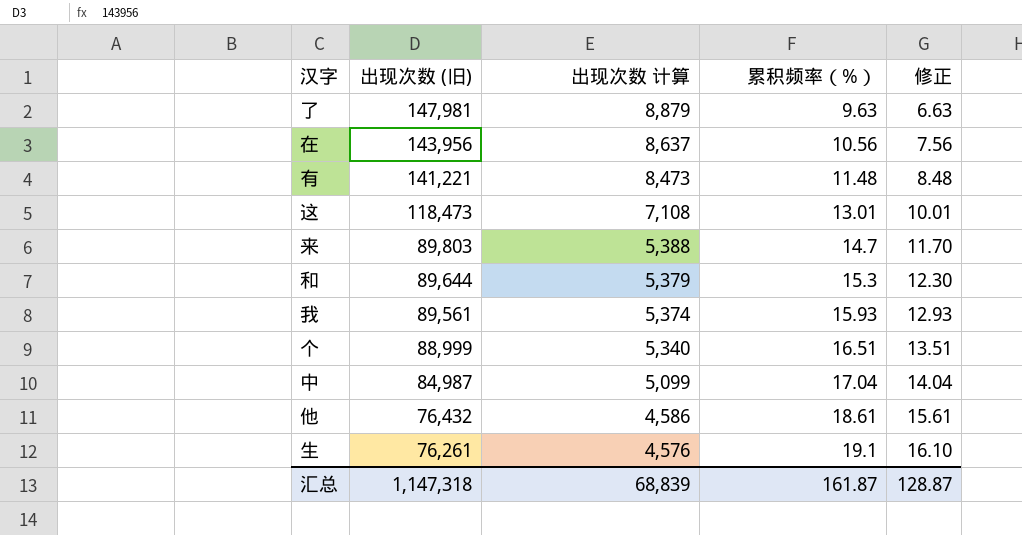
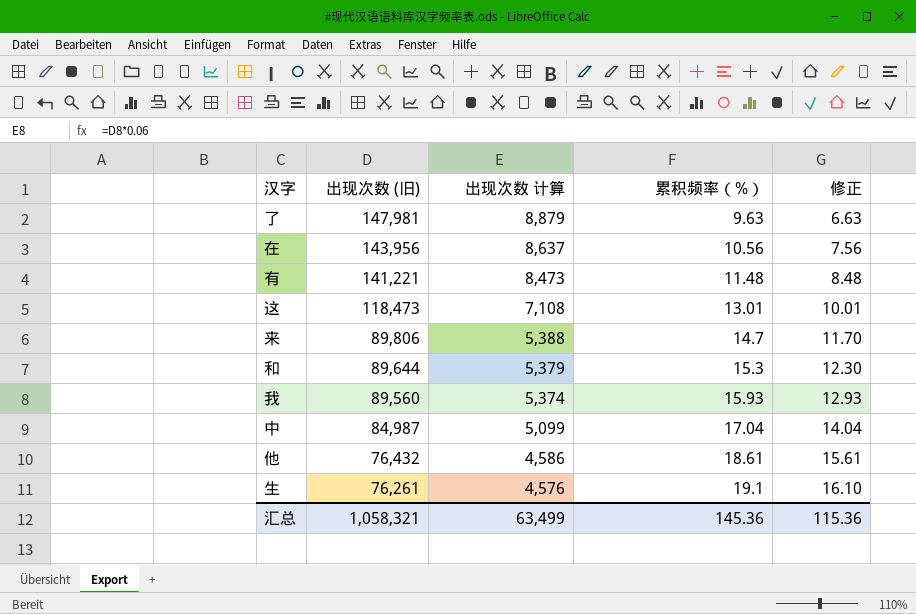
row 个: 88,999 | 5,340 | 16.51 | 13.51 -> none
来 | 出现次数 (旧): 89,803 -> 89,806
我 | 出现次数 (旧): 89,561 -> 89,560
汇总 | 出现次数 (旧): 1,147,318 -> 1,058,321
汇总 | 出现次数 计算: 68,839 -> 63,499
汇总 | 累积频率（%）: 161.87 -> 145.36
汇总 | 修正: 128.87 -> 115.36

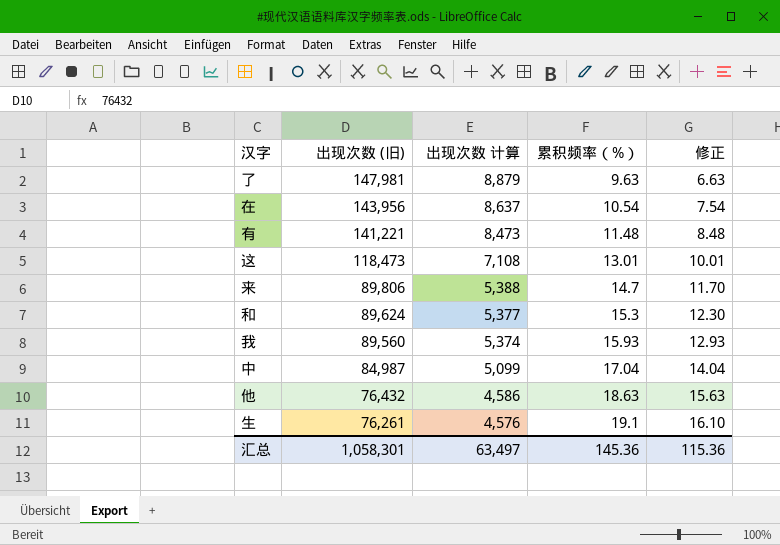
在 | 累积频率（%）: 10.56 -> 10.54
在 | 修正: 7.56 -> 7.54
和 | 出现次数 (旧): 89,644 -> 89,624
和 | 出现次数 计算: 5,379 -> 5,377
他 | 累积频率（%）: 18.61 -> 18.63
他 | 修正: 15.61 -> 15.63
汇总 | 出现次数 (旧): 1,058,321 -> 1,058,301
汇总 | 出现次数 计算: 63,499 -> 63,497

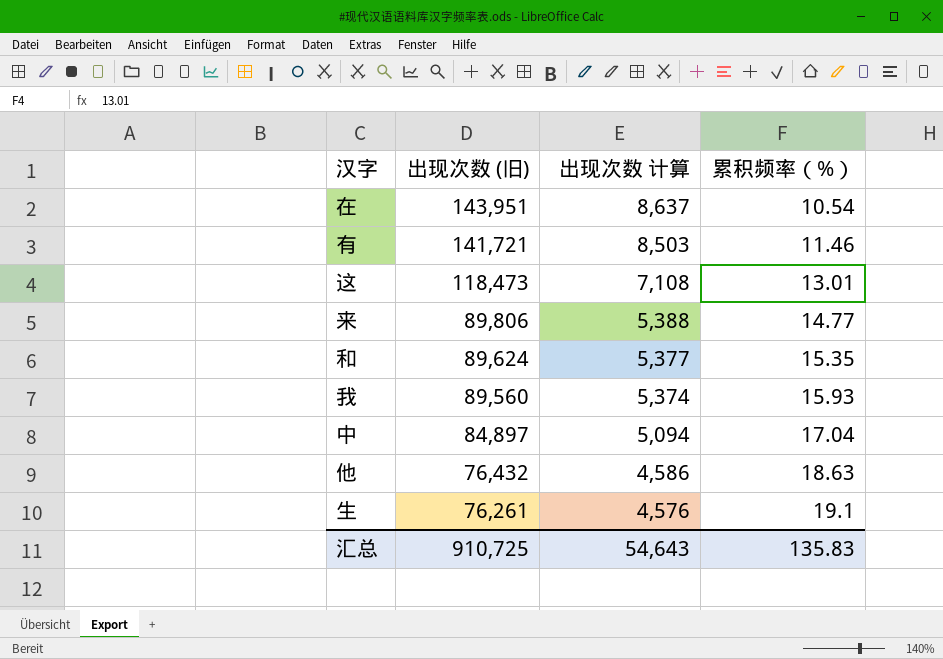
column 修正 | formula: [累积频率（%）] - 3 -> none
row 了: 147,981 | 8,879 | 9.63 | 6.63 -> none
在 | 出现次数 (旧): 143,956 -> 143,951
有 | 出现次数 (旧): 141,221 -> 141,721
有 | 出现次数 计算: 8,473 -> 8,503
有 | 累积频率（%）: 11.48 -> 11.46
来 | 累积频率（%）: 14.7 -> 14.77
和 | 累积频率（%）: 15.3 -> 15.35
中 | 出现次数 (旧): 84,987 -> 84,897
中 | 出现次数 计算: 5,099 -> 5,094
汇总 | 出现次数 (旧): 1,058,301 -> 910,725
汇总 | 出现次数 计算: 63,497 -> 54,643
汇总 | 累积频率（%）: 145.36 -> 135.83

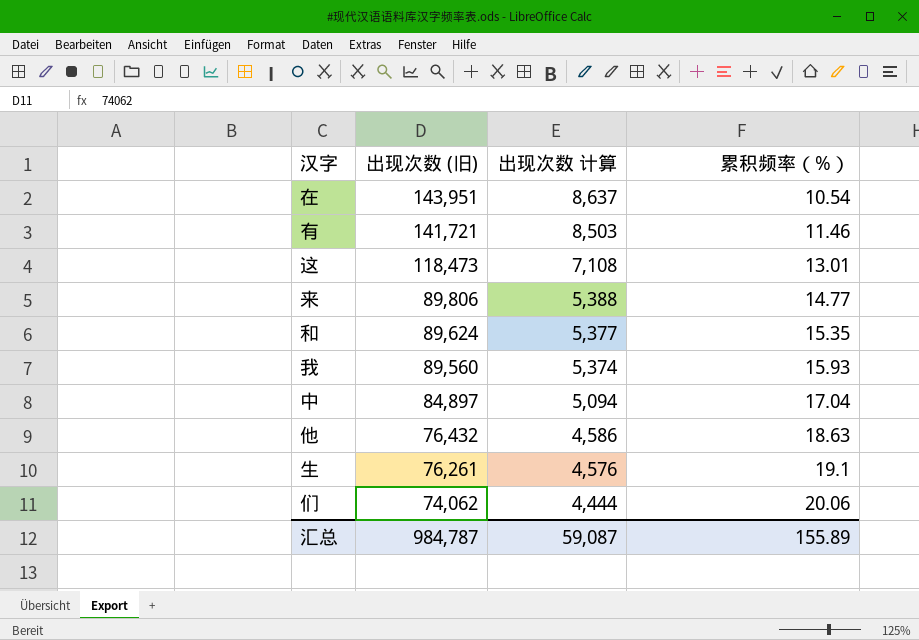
row 们: none -> 74,062 | 4,444 | 20.06
汇总 | 出现次数 (旧): 910,725 -> 984,787
汇总 | 出现次数 计算: 54,643 -> 59,087
汇总 | 累积频率（%）: 135.83 -> 155.89

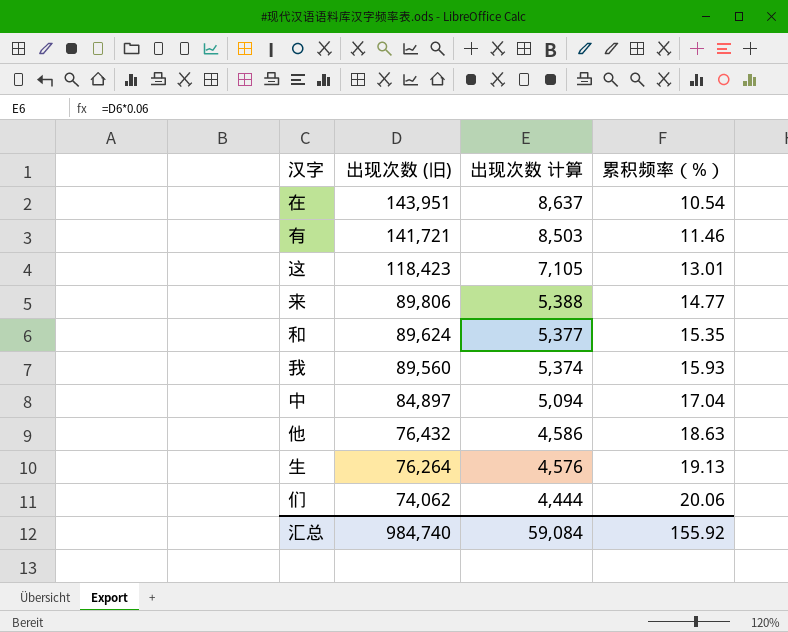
这 | 出现次数 (旧): 118,473 -> 118,423
这 | 出现次数 计算: 7,108 -> 7,105
生 | 出现次数 (旧): 76,261 -> 76,264
生 | 累积频率（%）: 19.1 -> 19.13
汇总 | 出现次数 (旧): 984,787 -> 984,740
汇总 | 出现次数 计算: 59,087 -> 59,084
汇总 | 累积频率（%）: 155.89 -> 155.92

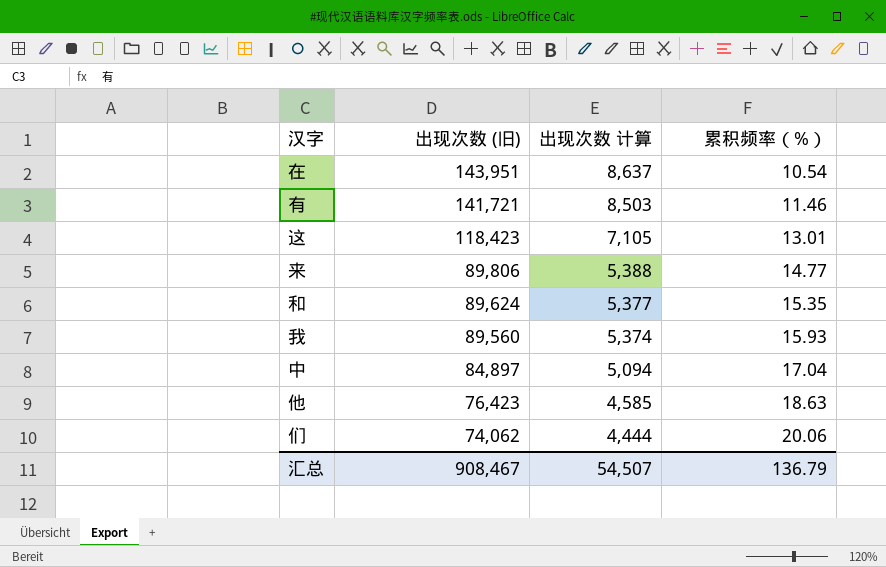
row 生: 76,264 | 4,576 | 19.13 -> none
他 | 出现次数 (旧): 76,432 -> 76,423
他 | 出现次数 计算: 4,586 -> 4,585
汇总 | 出现次数 (旧): 984,740 -> 908,467
汇总 | 出现次数 计算: 59,084 -> 54,507
汇总 | 累积频率（%）: 155.92 -> 136.79

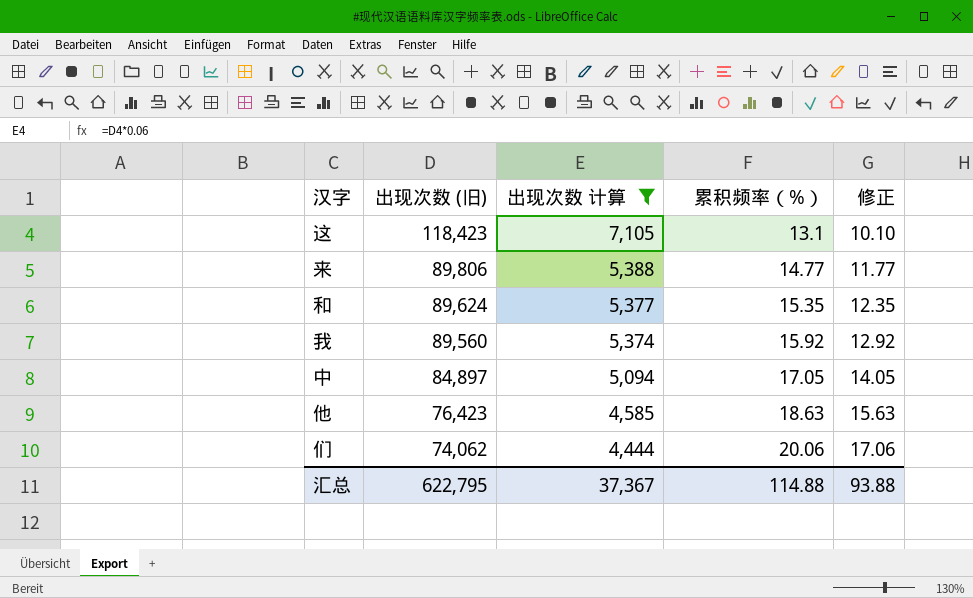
filter: none -> 出现次数 计算 <= 7,105
column 修正 | formula: none -> [累积频率（%）] - 3
这 | 累积频率（%）: 13.01 -> 13.1
我 | 累积频率（%）: 15.93 -> 15.92
中 | 累积频率（%）: 17.04 -> 17.05
汇总 | 出现次数 (旧): 908,467 -> 622,795
汇总 | 出现次数 计算: 54,507 -> 37,367
汇总 | 累积频率（%）: 136.79 -> 114.88

